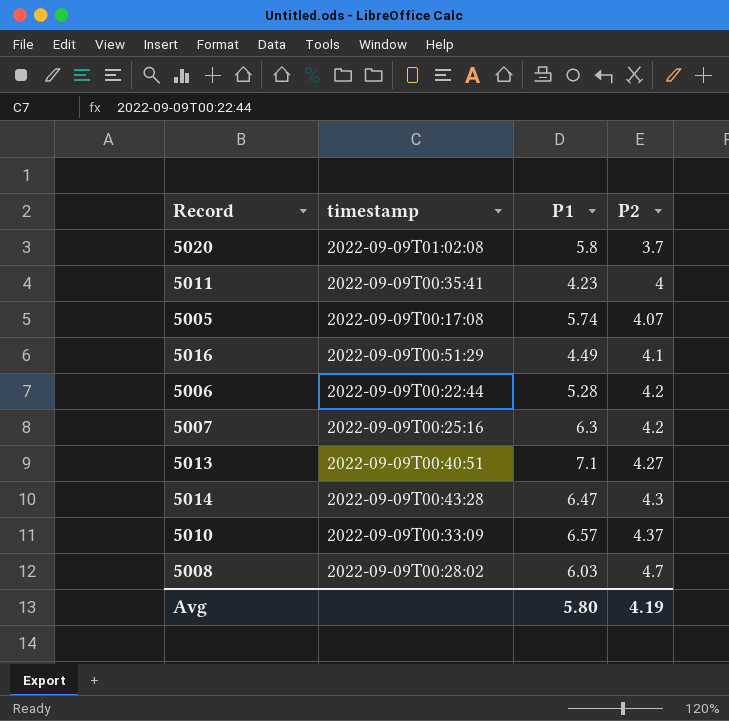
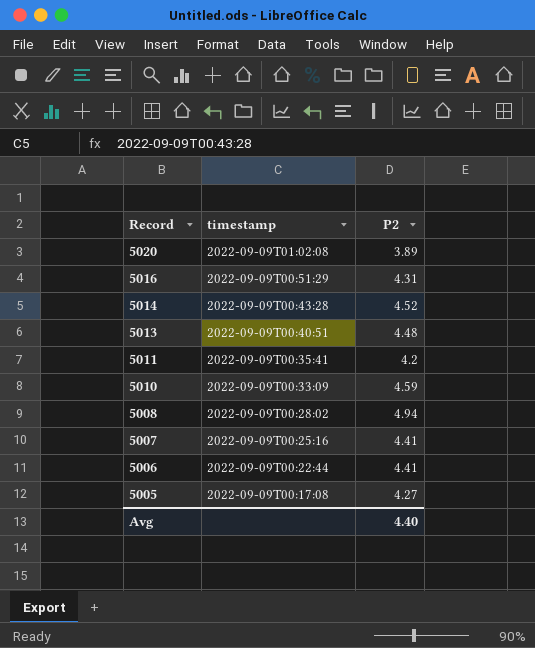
row order: P2 ascending -> Record descending
column P1 | position: 3 -> none
5020 | P2: 3.7 -> 3.89
5016 | P2: 4.1 -> 4.31
5014 | P2: 4.3 -> 4.52
5013 | P2: 4.27 -> 4.48
5011 | P2: 4 -> 4.2
5010 | P2: 4.37 -> 4.59
5008 | P2: 4.7 -> 4.94
5007 | P2: 4.2 -> 4.41
5006 | P2: 4.2 -> 4.41
5005 | P2: 4.07 -> 4.27
Avg | P2: 4.19 -> 4.40

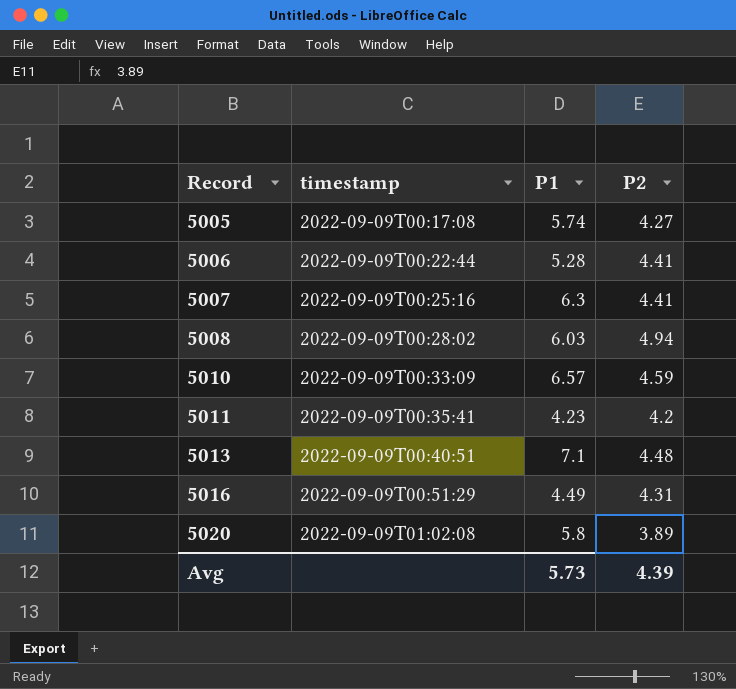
row order: Record descending -> Record ascending
column P1 | position: none -> 3
row 5014: 2022-09-09T00:43:28 | 4.52 -> none
Avg | P2: 4.40 -> 4.39

